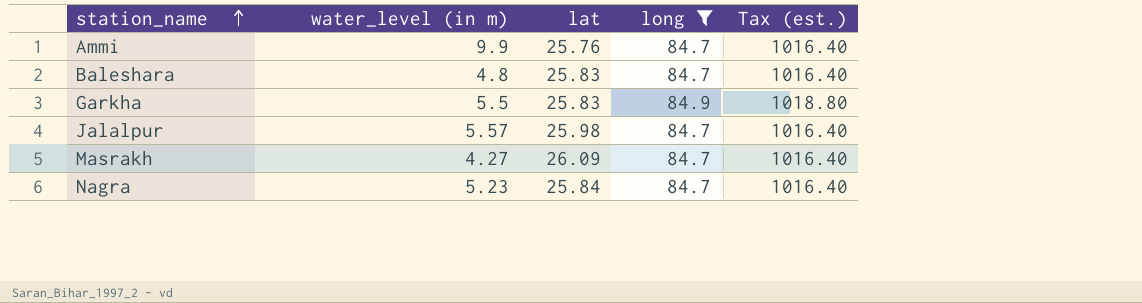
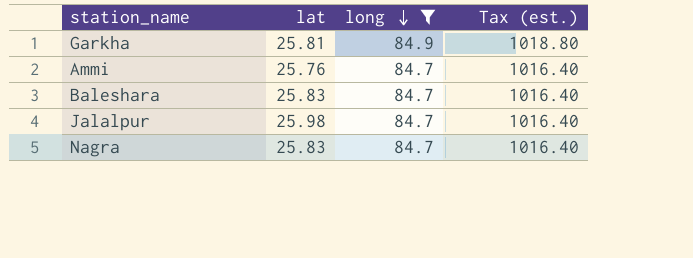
row order: station_name ascending -> long descending
column water_level (in m) | position: 2 -> none
row Masrakh: 4.27 | 26.09 | 84.7 | 1016.40 -> none
Garkha | lat: 25.83 -> 25.81
Nagra | lat: 25.84 -> 25.83

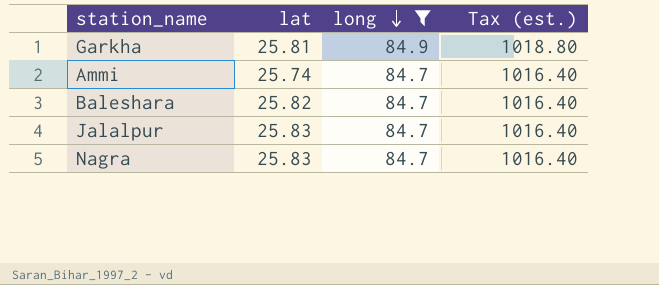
Ammi | lat: 25.76 -> 25.74
Baleshara | lat: 25.83 -> 25.82
Jalalpur | lat: 25.98 -> 25.83

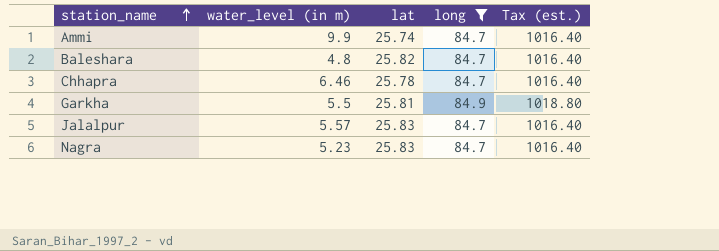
row order: long descending -> station_name ascending
column water_level (in m) | position: none -> 2
row Chhapra: none -> 6.46 | 25.78 | 84.7 | 1016.40

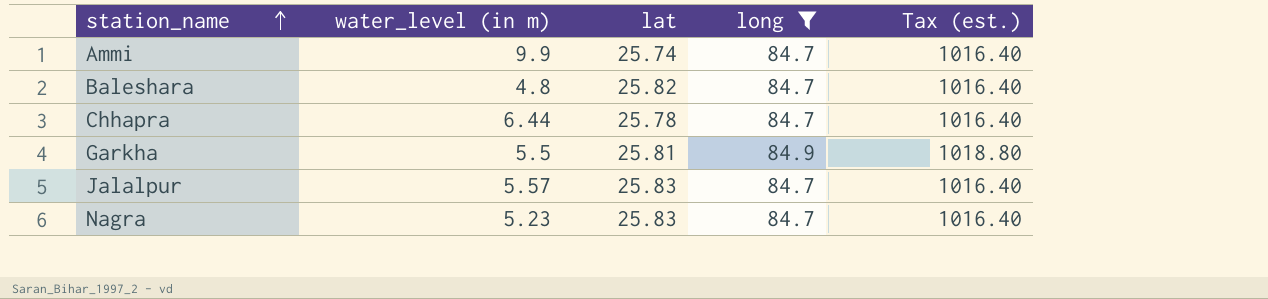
Chhapra | water_level (in m): 6.46 -> 6.44

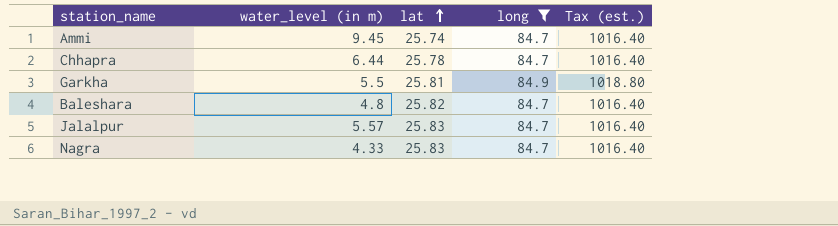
row order: station_name ascending -> lat ascending
Ammi | water_level (in m): 9.9 -> 9.45
Nagra | water_level (in m): 5.23 -> 4.33

